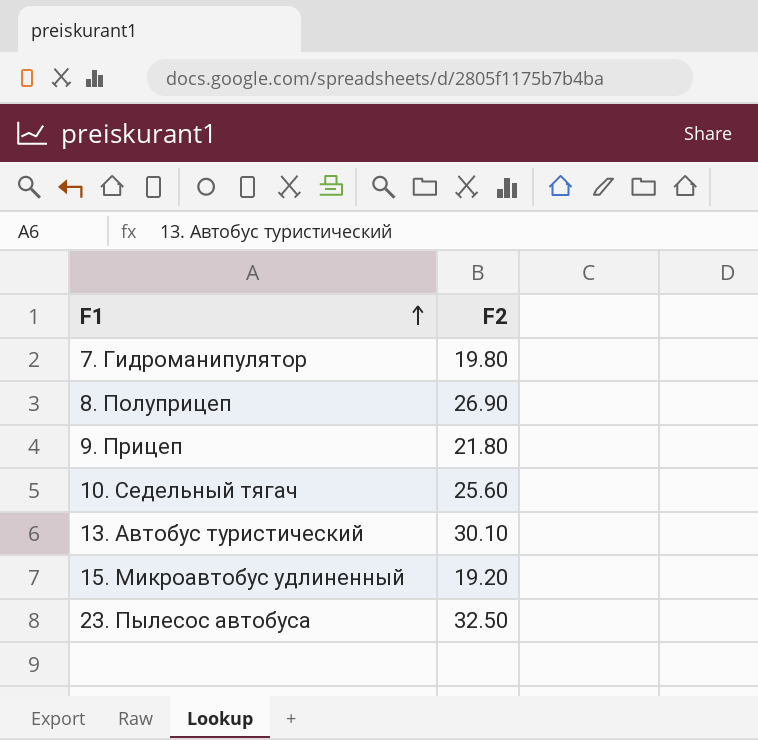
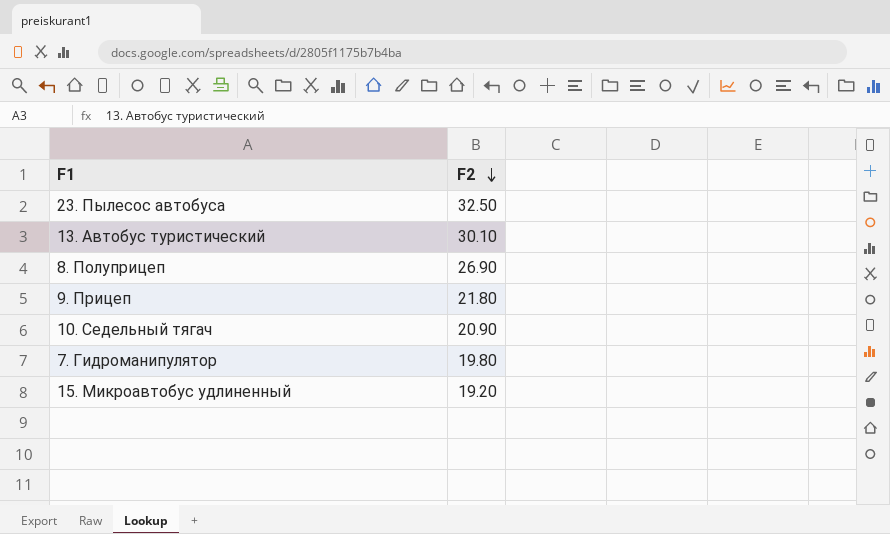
row order: F1 ascending -> F2 descending
10. Седельный тягач | F2: 25.60 -> 20.90

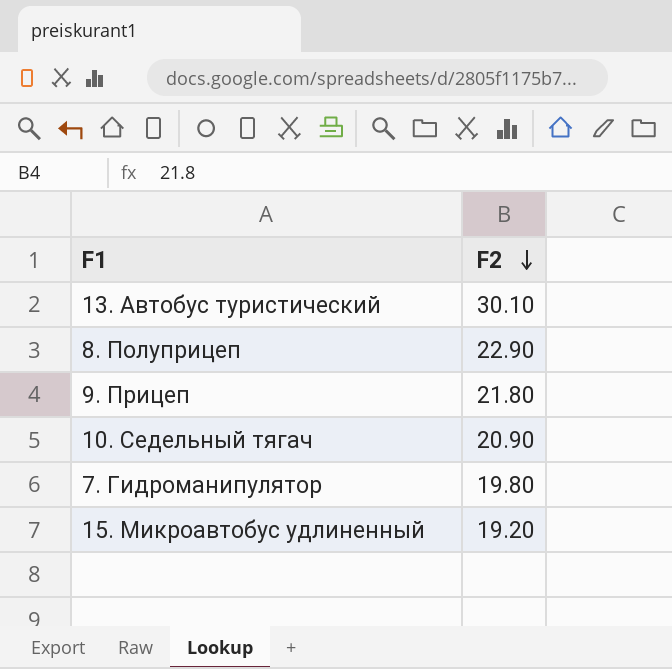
row 23. Пылесос автобуса: 32.50 -> none
8. Полуприцеп | F2: 26.90 -> 22.90

